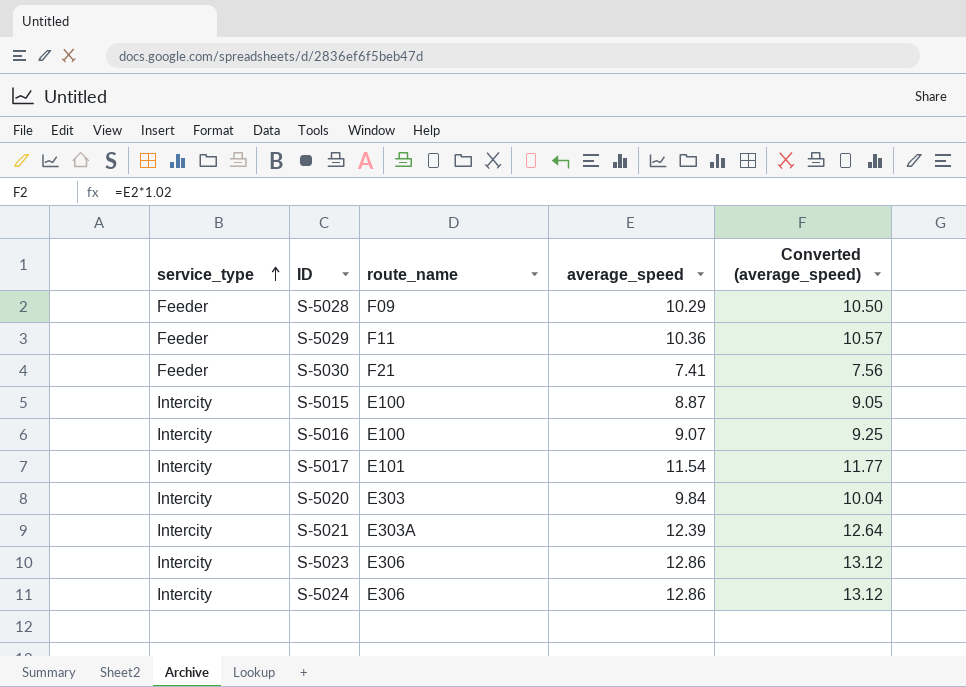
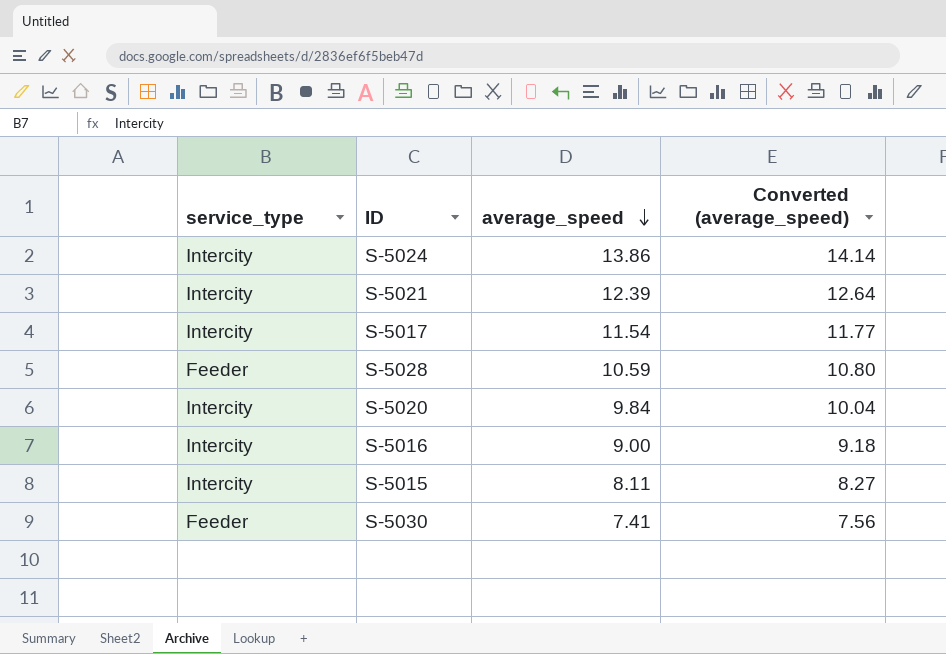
row order: service_type ascending -> average_speed descending
column route_name | position: 3 -> none
row S-5029: Feeder | F11 | 10.36 | 10.57 -> none
row S-5023: Intercity | E306 | 12.86 | 13.12 -> none
S-5024 | average_speed: 12.86 -> 13.86
S-5024 | Converted (average_speed): 13.12 -> 14.14
S-5028 | average_speed: 10.29 -> 10.59
S-5028 | Converted (average_speed): 10.50 -> 10.80
S-5016 | average_speed: 9.07 -> 9.00
S-5016 | Converted (average_speed): 9.25 -> 9.18
S-5015 | average_speed: 8.87 -> 8.11
S-5015 | Converted (average_speed): 9.05 -> 8.27

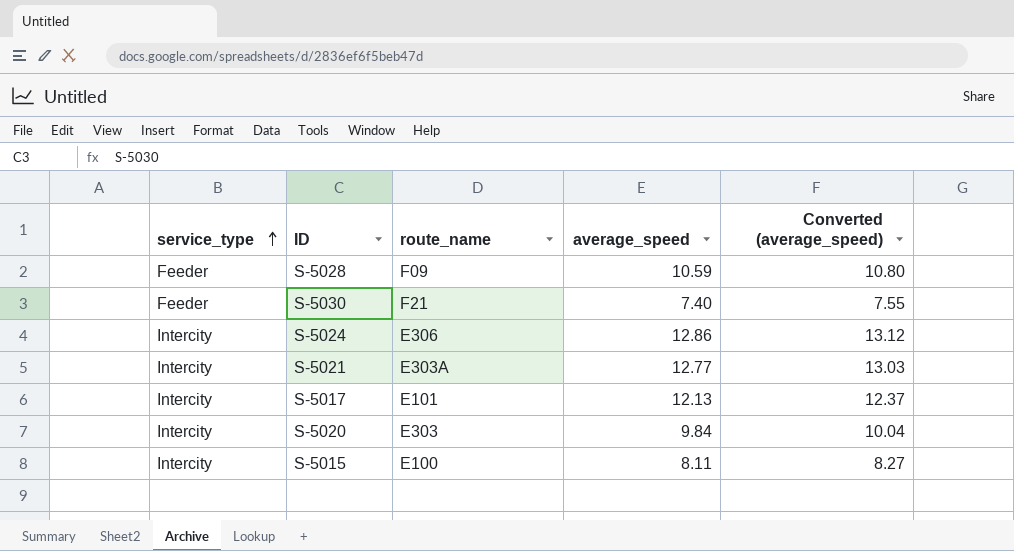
row order: average_speed descending -> service_type ascending
column route_name | position: none -> 3
row S-5016: Intercity | 9.00 | 9.18 -> none
S-5030 | average_speed: 7.41 -> 7.40
S-5030 | Converted (average_speed): 7.56 -> 7.55
S-5024 | average_speed: 13.86 -> 12.86
S-5024 | Converted (average_speed): 14.14 -> 13.12
S-5021 | average_speed: 12.39 -> 12.77
S-5021 | Converted (average_speed): 12.64 -> 13.03
S-5017 | average_speed: 11.54 -> 12.13
S-5017 | Converted (average_speed): 11.77 -> 12.37

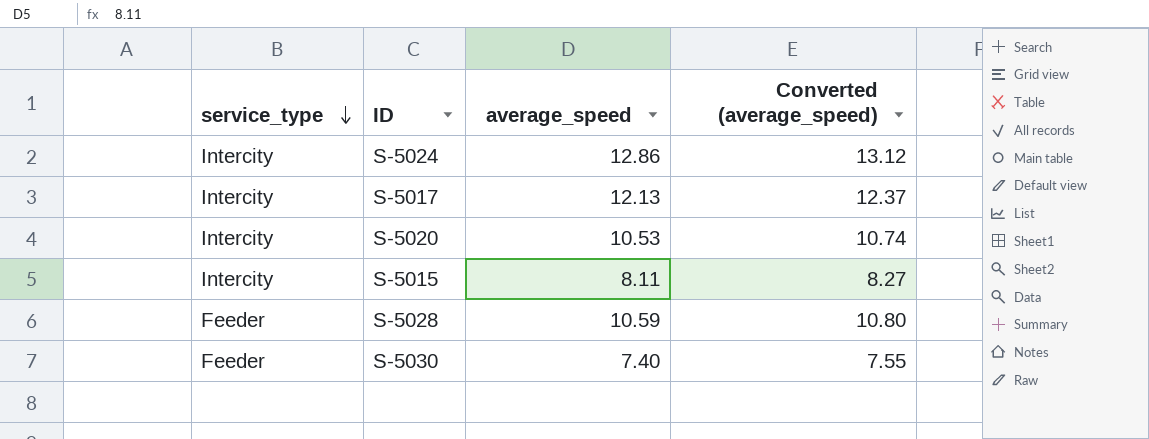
row order: service_type ascending -> service_type descending
column route_name | position: 3 -> none
row S-5021: Intercity | E303A | 12.77 | 13.03 -> none
S-5020 | average_speed: 9.84 -> 10.53
S-5020 | Converted (average_speed): 10.04 -> 10.74

